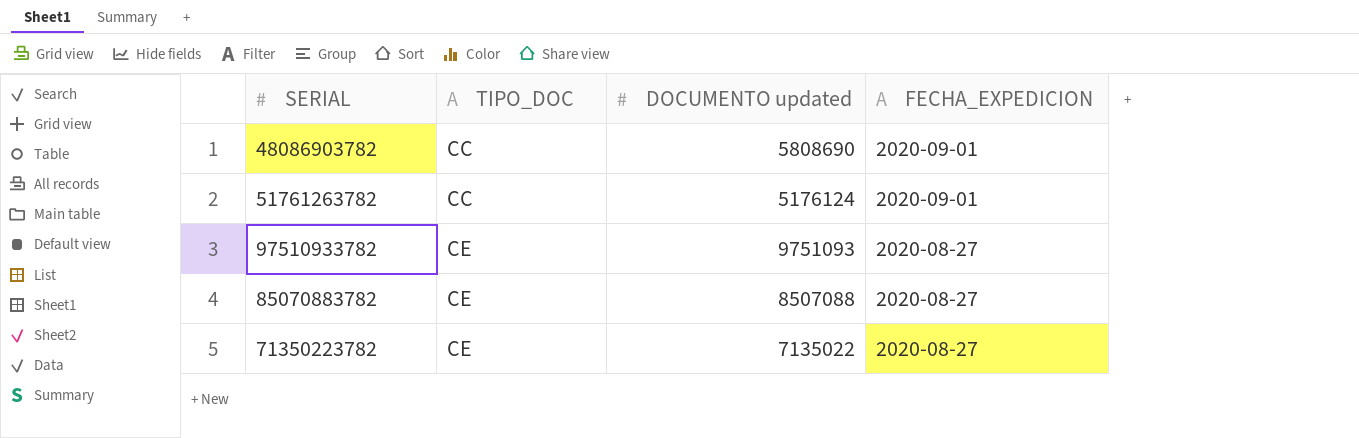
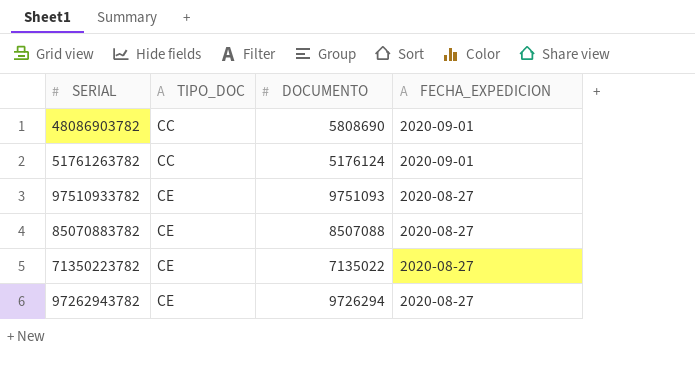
column name: DOCUMENTO updated -> DOCUMENTO
row 97262943782: none -> CE | 9726294 | 2020-08-27

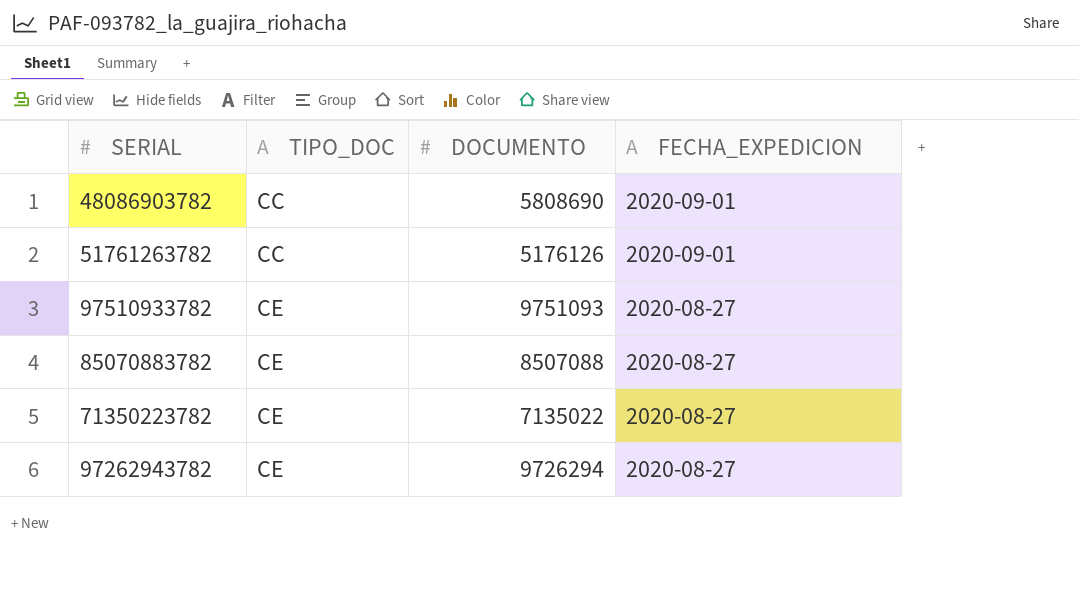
51761263782 | DOCUMENTO: 5176124 -> 5176126

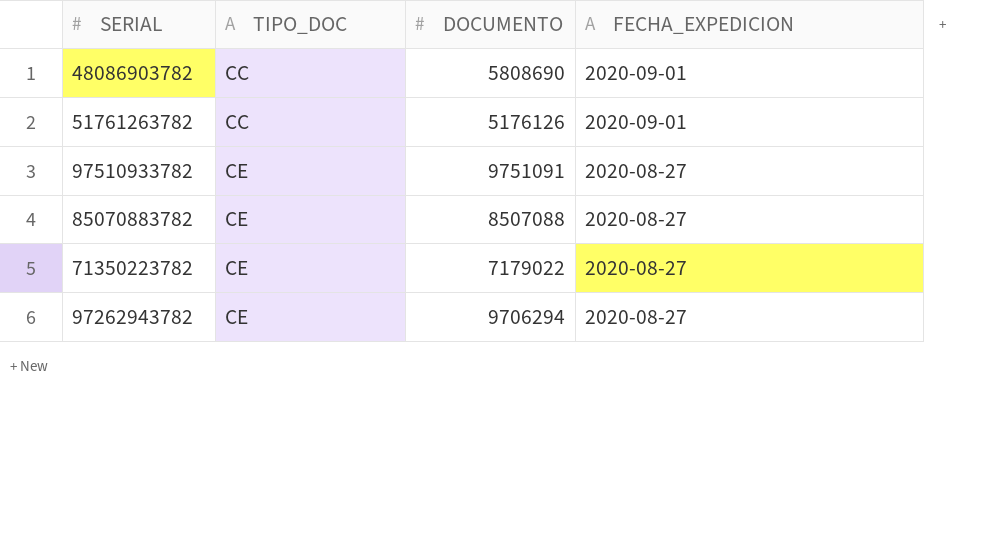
97510933782 | DOCUMENTO: 9751093 -> 9751091
71350223782 | DOCUMENTO: 7135022 -> 7179022
97262943782 | DOCUMENTO: 9726294 -> 9706294

